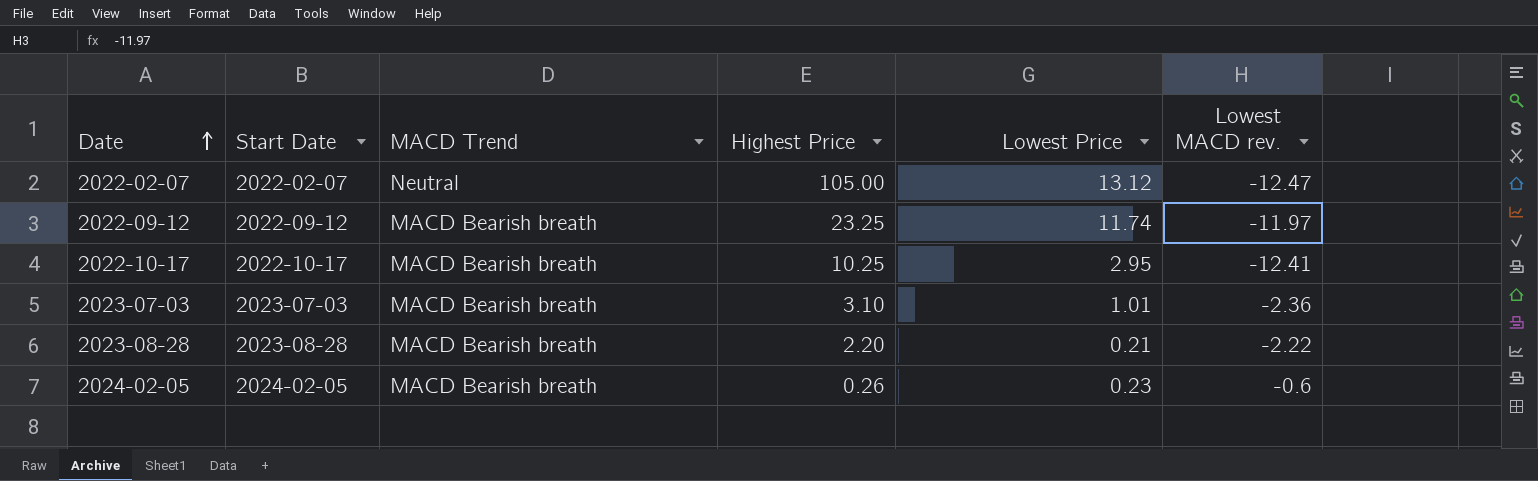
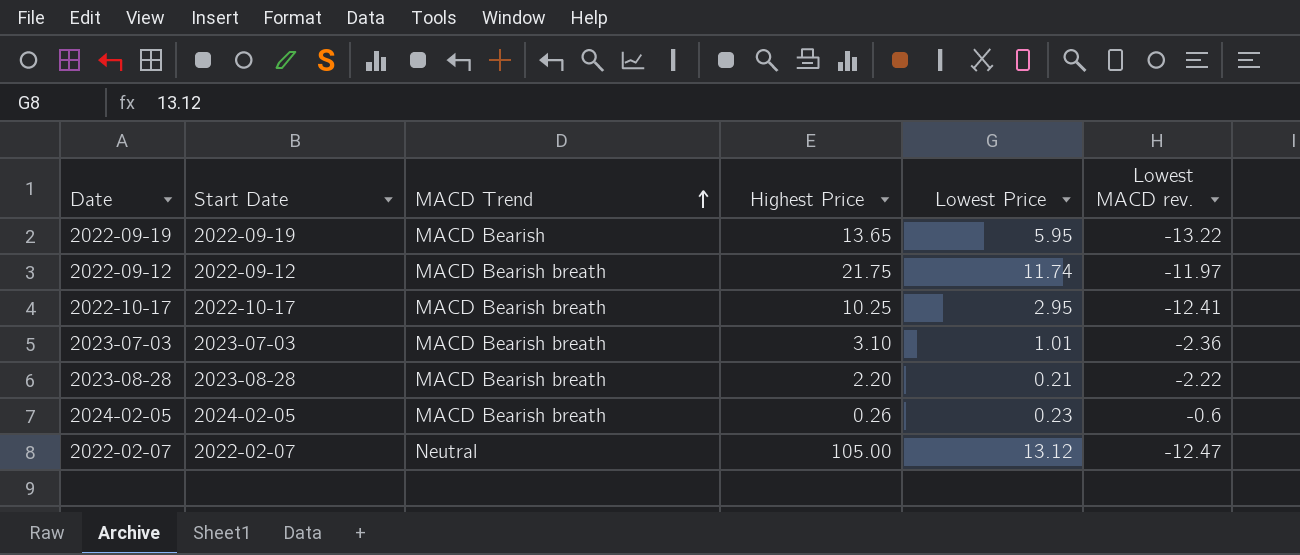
row order: Date ascending -> MACD Trend ascending
row 2022-09-19: none -> 2022-09-19 | MACD Bearish | 13.65 | 5.95 | -13.22
2022-09-12 | Highest Price: 23.25 -> 21.75

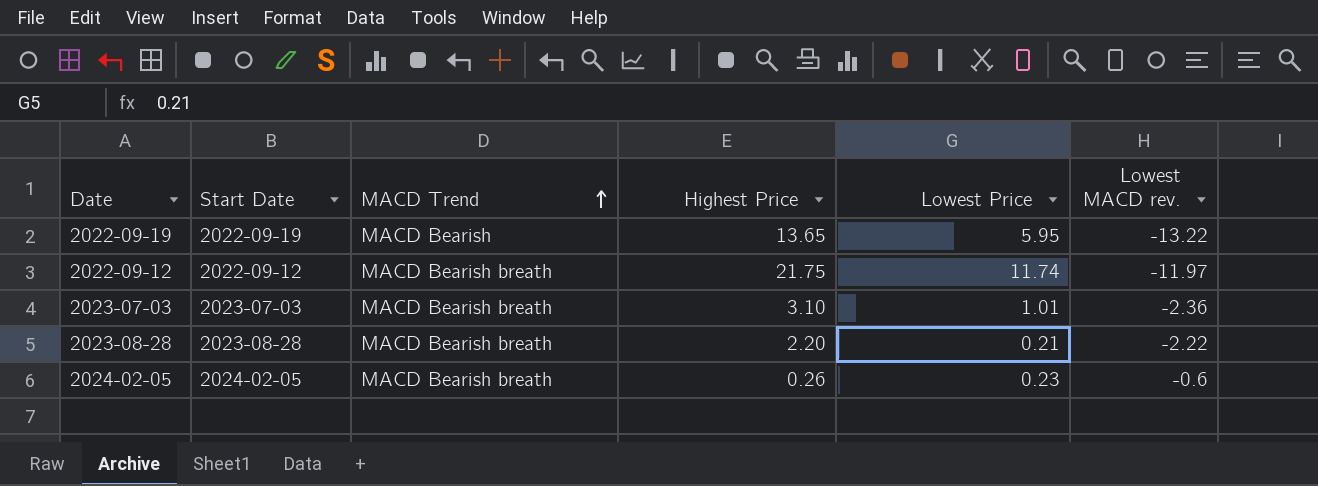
row 2022-10-17: 2022-10-17 | MACD Bearish breath | 10.25 | 2.95 | -12.41 -> none
row 2022-02-07: 2022-02-07 | Neutral | 105.00 | 13.12 | -12.47 -> none

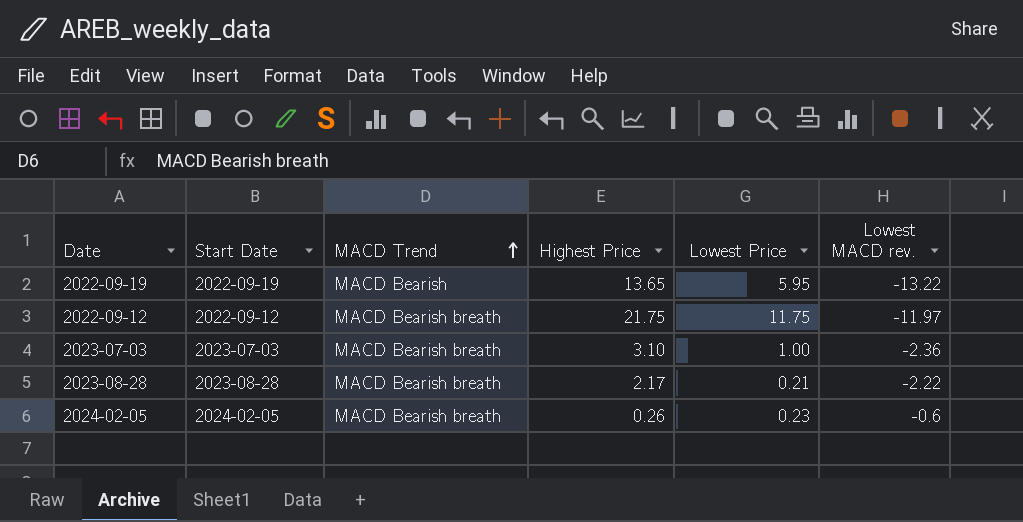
2022-09-12 | Lowest Price: 11.74 -> 11.75
2023-07-03 | Lowest Price: 1.01 -> 1.00
2023-08-28 | Highest Price: 2.20 -> 2.17

